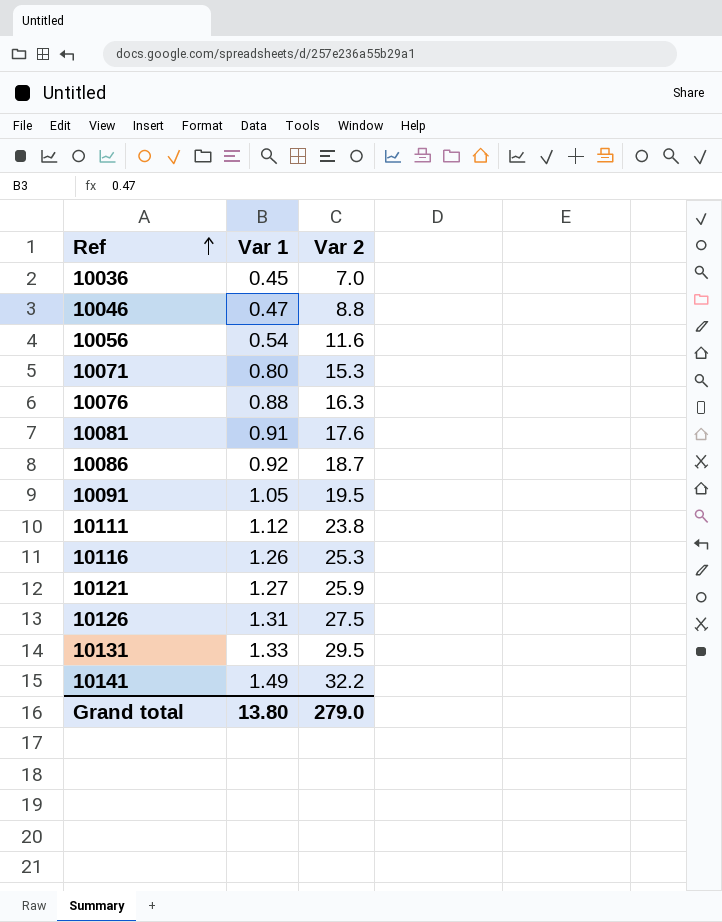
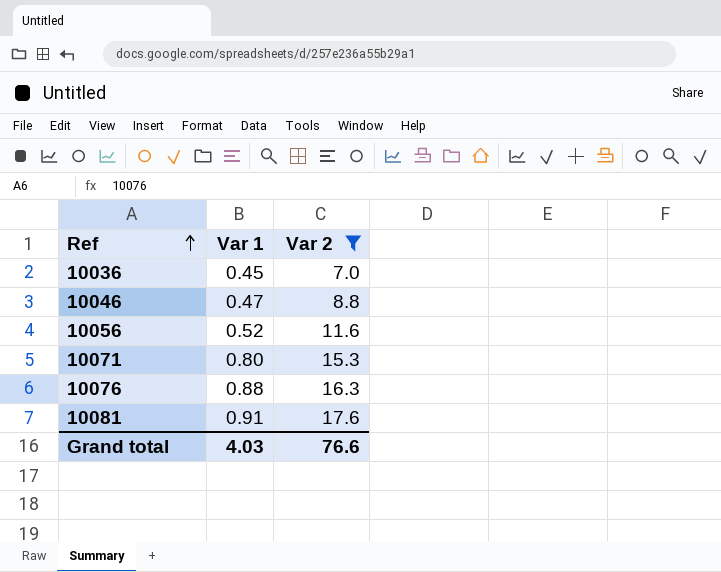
filter: none -> Var 2 <= 17.6
10056 | Var 1: 0.54 -> 0.52
Grand total | Var 1: 13.80 -> 4.03
Grand total | Var 2: 279.0 -> 76.6

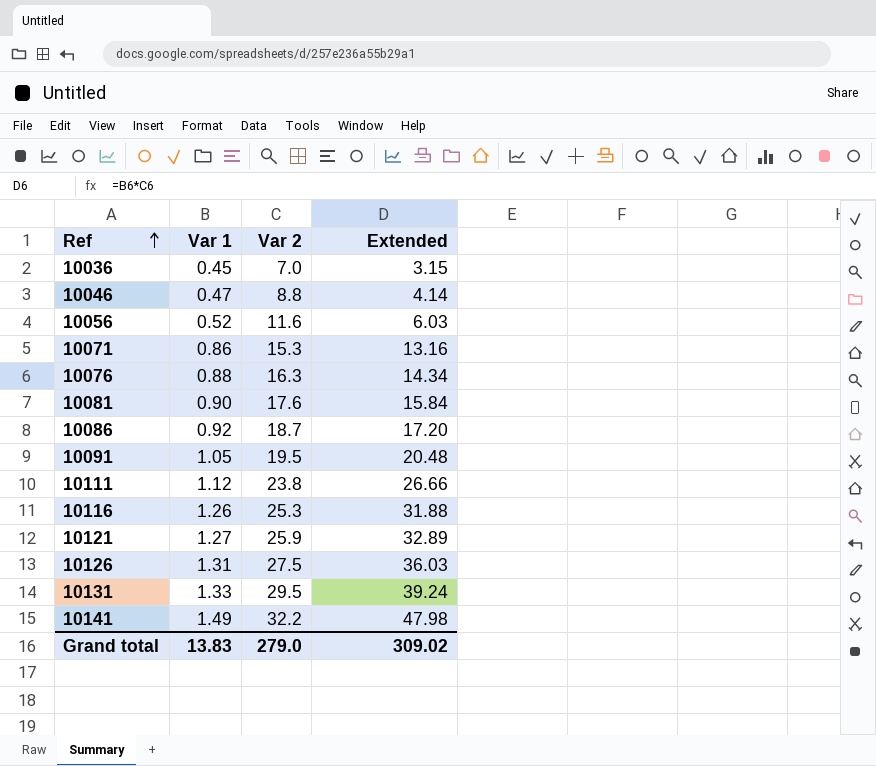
filter: Var 2 <= 17.6 -> none
column Extended | formula: none -> [Var 1] * [Var 2]
10071 | Var 1: 0.80 -> 0.86
10081 | Var 1: 0.91 -> 0.90
Grand total | Var 1: 4.03 -> 13.83
Grand total | Var 2: 76.6 -> 279.0

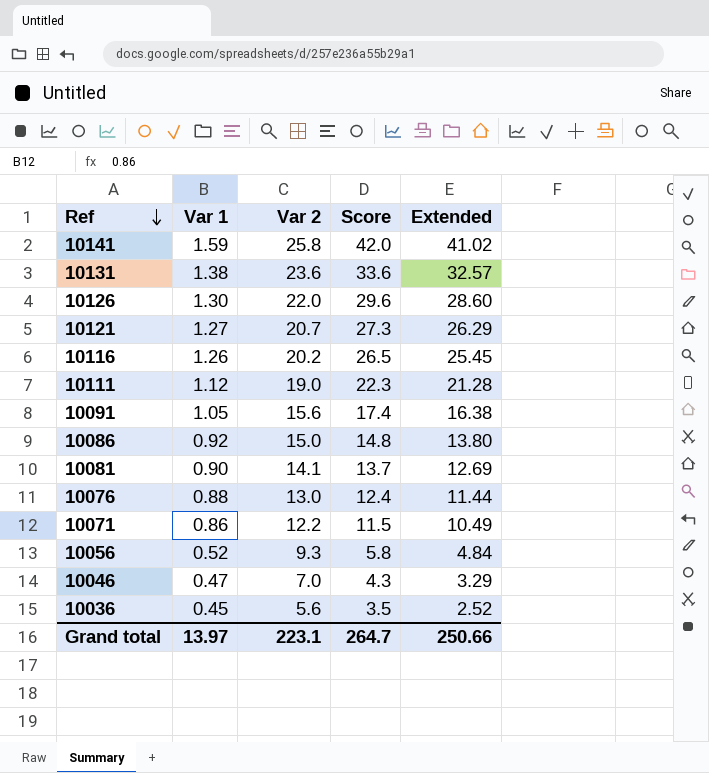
row order: Ref ascending -> Ref descending
column Score | formula: none -> [Extended] + 1
10141 | Var 1: 1.49 -> 1.59
10141 | Var 2: 32.2 -> 25.8
10141 | Extended: 47.98 -> 41.02
10131 | Var 1: 1.33 -> 1.38
10131 | Var 2: 29.5 -> 23.6
10131 | Extended: 39.24 -> 32.57
10126 | Var 1: 1.31 -> 1.30
10126 | Var 2: 27.5 -> 22.0
10126 | Extended: 36.03 -> 28.60
10121 | Var 2: 25.9 -> 20.7
10121 | Extended: 32.89 -> 26.29
10116 | Var 2: 25.3 -> 20.2
10116 | Extended: 31.88 -> 25.45
10111 | Var 2: 23.8 -> 19.0
10111 | Extended: 26.66 -> 21.28
10091 | Var 2: 19.5 -> 15.6
10091 | Extended: 20.48 -> 16.38
10086 | Var 2: 18.7 -> 15.0
10086 | Extended: 17.20 -> 13.80
10081 | Var 2: 17.6 -> 14.1
10081 | Extended: 15.84 -> 12.69
10076 | Var 2: 16.3 -> 13.0
10076 | Extended: 14.34 -> 11.44
10071 | Var 2: 15.3 -> 12.2
10071 | Extended: 13.16 -> 10.49
10056 | Var 2: 11.6 -> 9.3
10056 | Extended: 6.03 -> 4.84
10046 | Var 2: 8.8 -> 7.0
10046 | Extended: 4.14 -> 3.29
10036 | Var 2: 7.0 -> 5.6
10036 | Extended: 3.15 -> 2.52
Grand total | Var 1: 13.83 -> 13.97
Grand total | Var 2: 279.0 -> 223.1
Grand total | Extended: 309.02 -> 250.66

